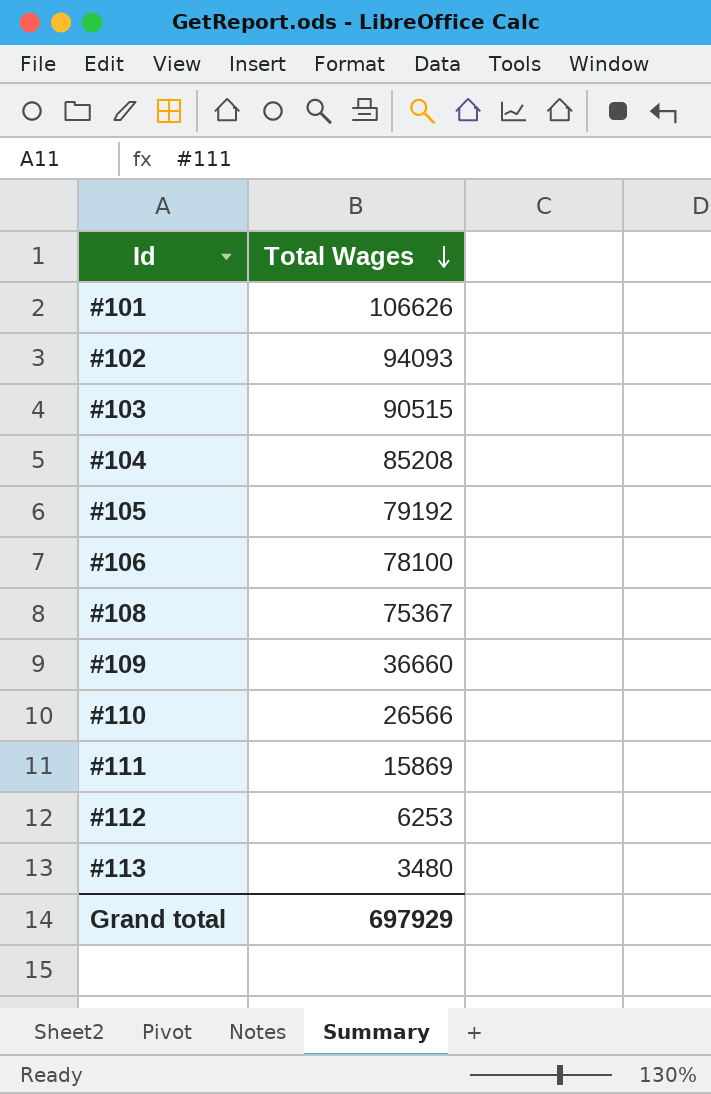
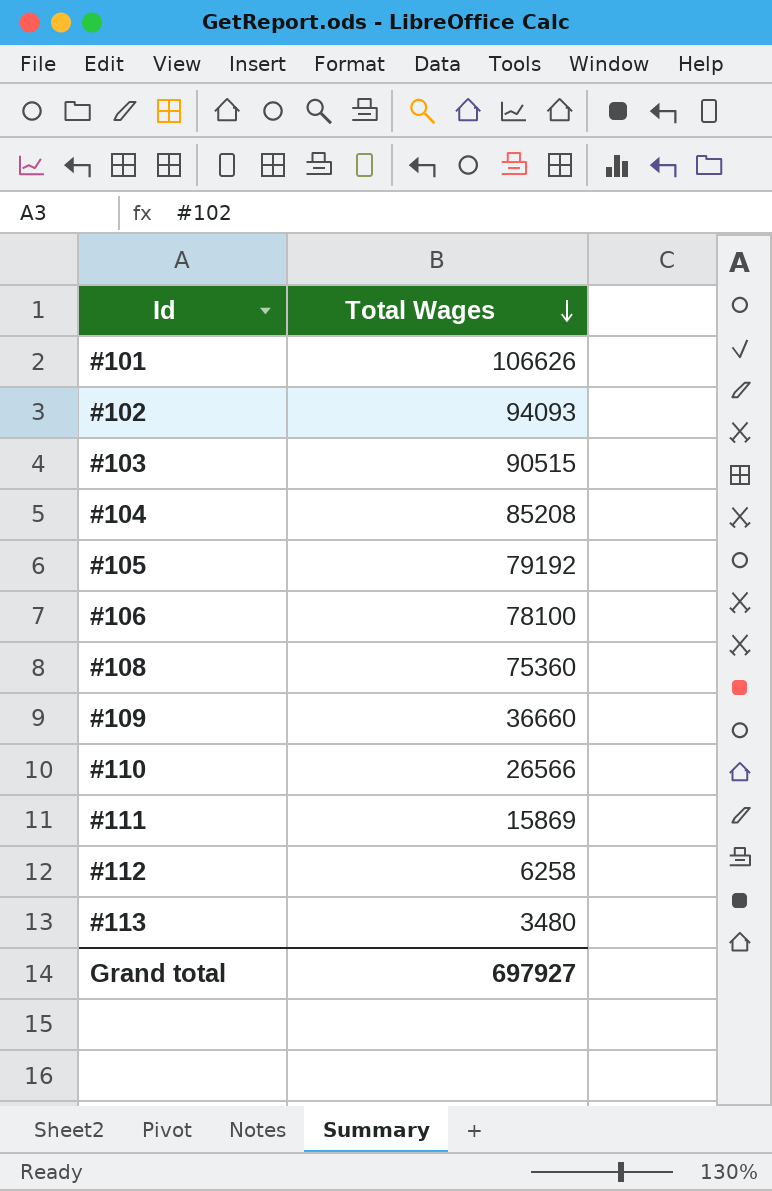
#108 | Total Wages: 75367 -> 75360
#112 | Total Wages: 6253 -> 6258
Grand total | Total Wages: 697929 -> 697927

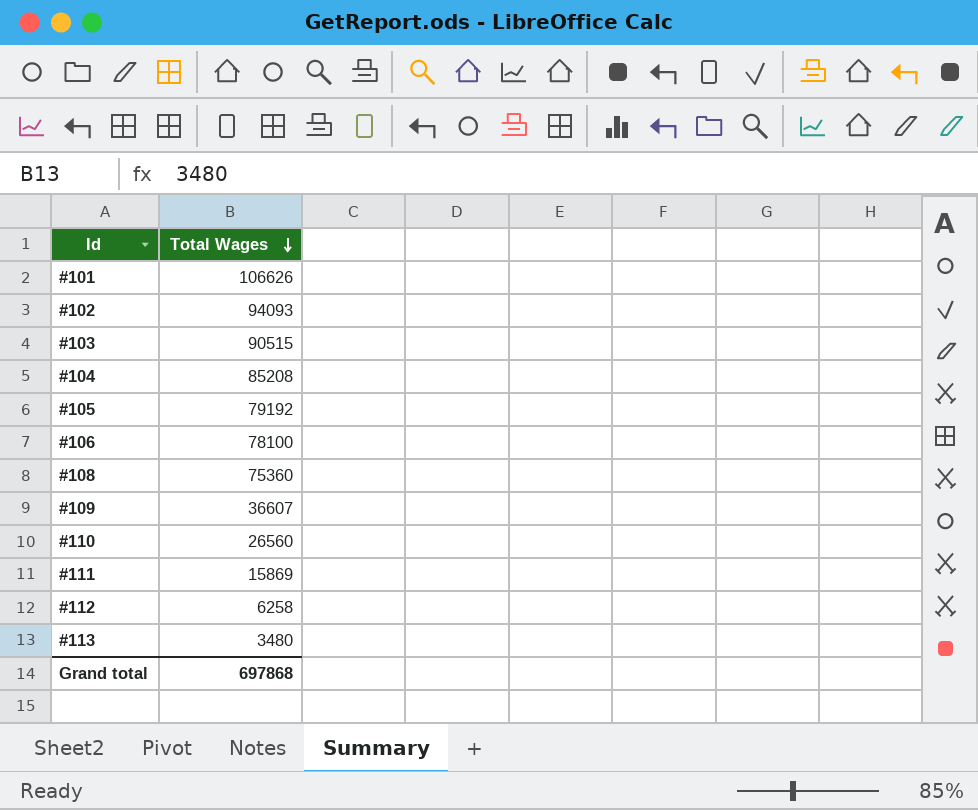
#109 | Total Wages: 36660 -> 36607
#110 | Total Wages: 26566 -> 26560
Grand total | Total Wages: 697927 -> 697868

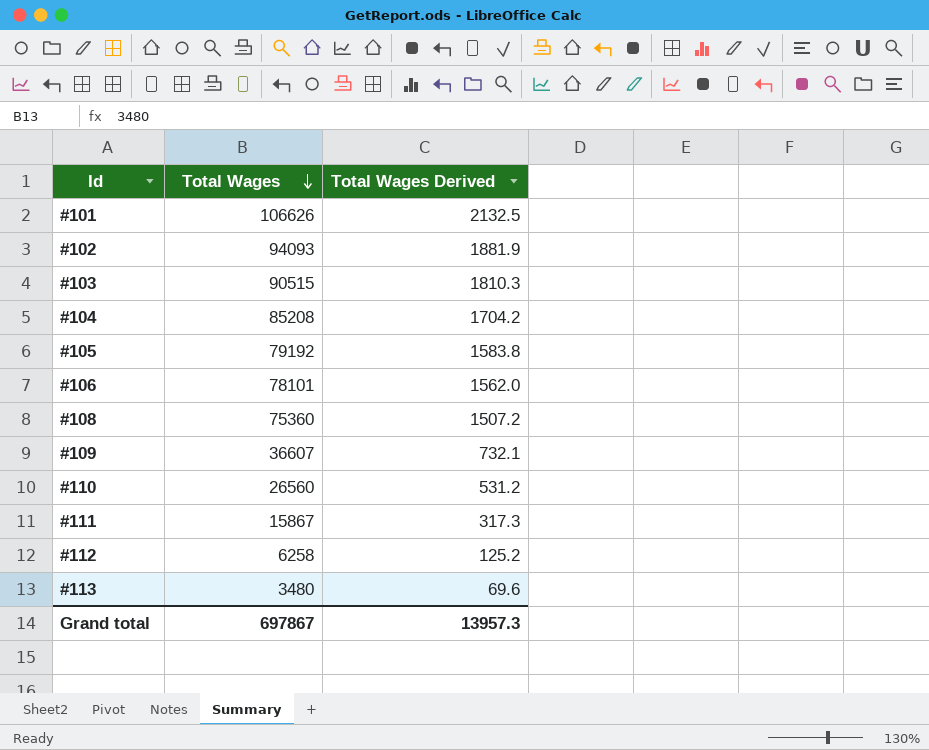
column Total Wages Derived | formula: none -> [Total Wages] * 0.02
#106 | Total Wages: 78100 -> 78101
#111 | Total Wages: 15869 -> 15867
Grand total | Total Wages: 697868 -> 697867

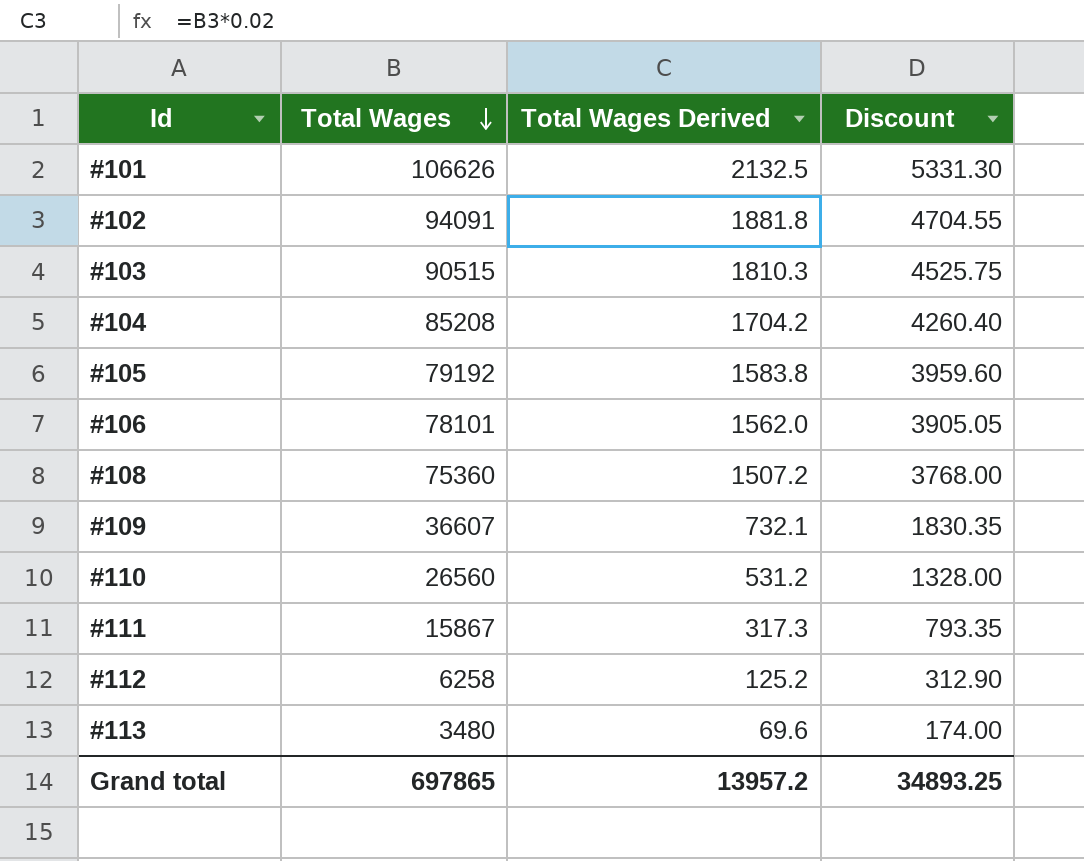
column Discount | formula: none -> [Total Wages] * 0.05
#102 | Total Wages: 94093 -> 94091
#102 | Total Wages Derived: 1881.9 -> 1881.8
Grand total | Total Wages: 697867 -> 697865
Grand total | Total Wages Derived: 13957.3 -> 13957.2

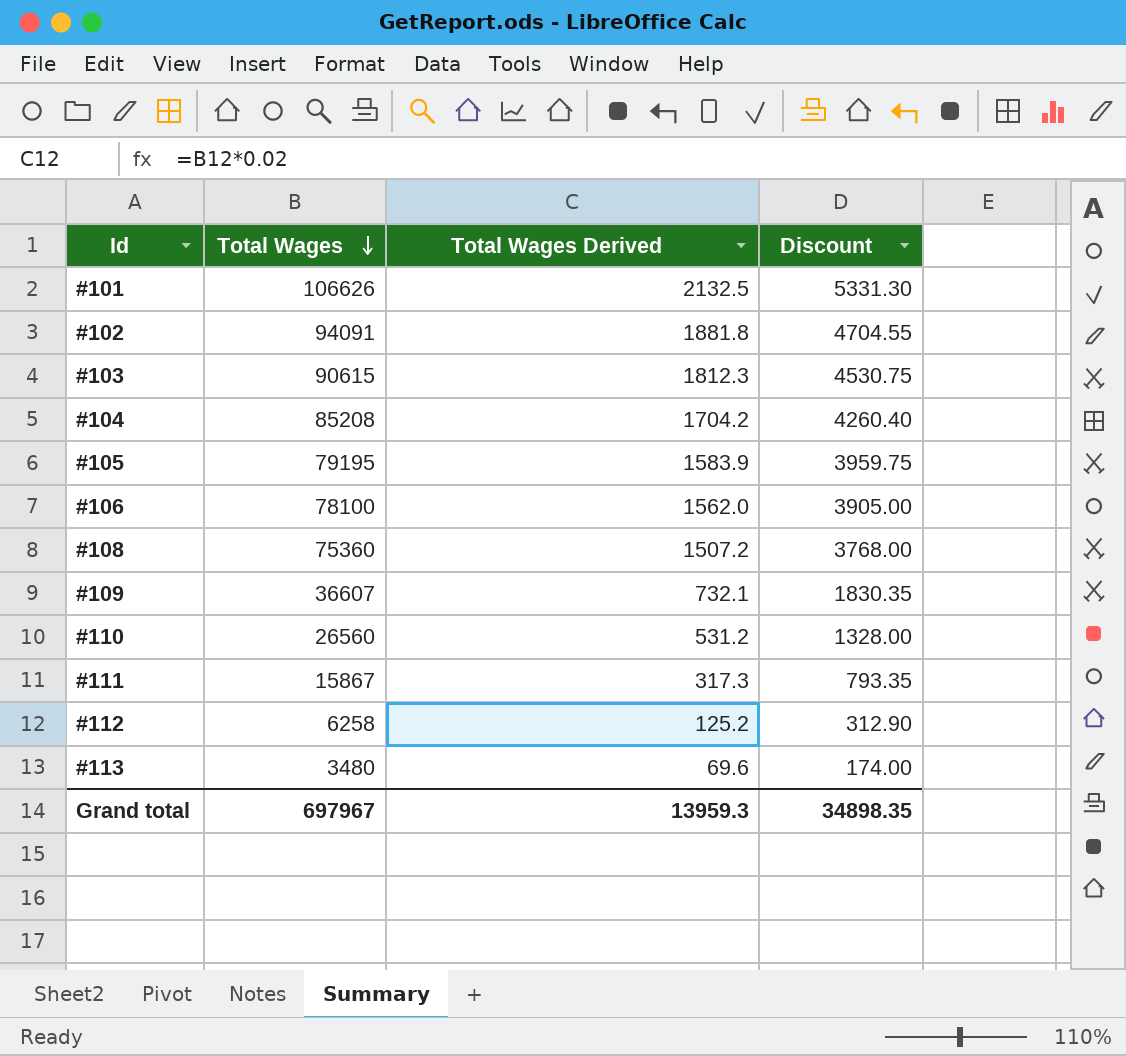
#103 | Total Wages: 90515 -> 90615
#103 | Total Wages Derived: 1810.3 -> 1812.3
#103 | Discount: 4525.75 -> 4530.75
#105 | Total Wages: 79192 -> 79195
#105 | Total Wages Derived: 1583.8 -> 1583.9
#105 | Discount: 3959.60 -> 3959.75
#106 | Total Wages: 78101 -> 78100
#106 | Discount: 3905.05 -> 3905.00
Grand total | Total Wages: 697865 -> 697967
Grand total | Total Wages Derived: 13957.2 -> 13959.3
Grand total | Discount: 34893.25 -> 34898.35

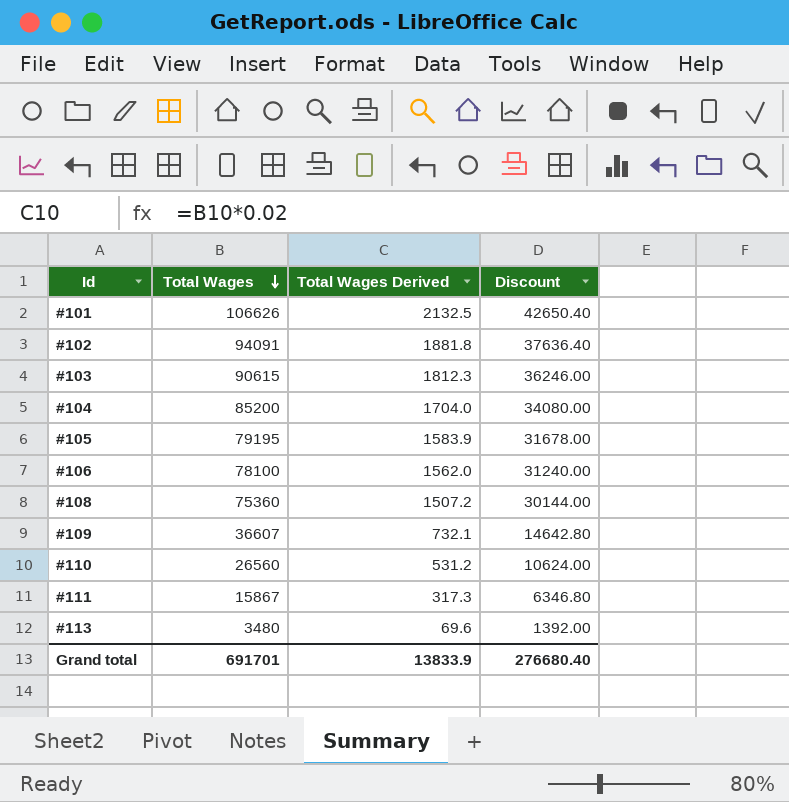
column Discount | formula: [Total Wages] * 0.05 -> [Total Wages] * 0.4
row #112: 6258 | 125.2 | 312.90 -> none
#104 | Total Wages: 85208 -> 85200
#104 | Total Wages Derived: 1704.2 -> 1704.0
Grand total | Total Wages: 697967 -> 691701
Grand total | Total Wages Derived: 13959.3 -> 13833.9
Grand total | Discount: 34898.35 -> 276680.40

